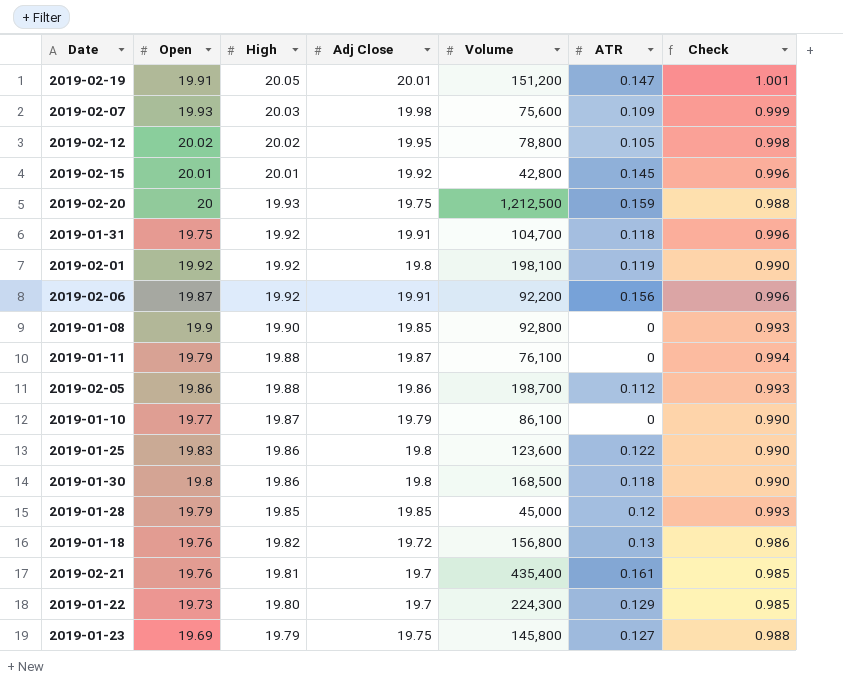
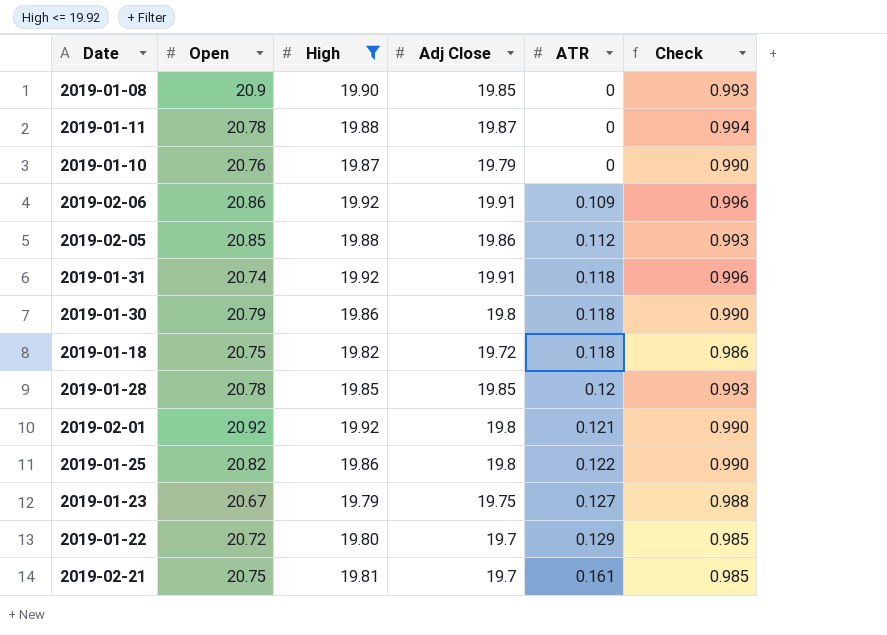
filter: none -> High <= 19.92
row order: High descending -> ATR ascending
column Volume | position: 5 -> none
2019-01-08 | Open: 19.9 -> 20.9
2019-01-11 | Open: 19.79 -> 20.78
2019-01-10 | Open: 19.77 -> 20.76
2019-02-06 | Open: 19.87 -> 20.86
2019-02-06 | ATR: 0.156 -> 0.109
2019-02-05 | Open: 19.86 -> 20.85
2019-01-31 | Open: 19.75 -> 20.74
2019-01-30 | Open: 19.8 -> 20.79
2019-01-18 | Open: 19.76 -> 20.75
2019-01-18 | ATR: 0.13 -> 0.118
2019-01-28 | Open: 19.79 -> 20.78
2019-02-01 | Open: 19.92 -> 20.92
2019-02-01 | ATR: 0.119 -> 0.121
2019-01-25 | Open: 19.83 -> 20.82
2019-01-23 | Open: 19.69 -> 20.67
2019-01-22 | Open: 19.73 -> 20.72
2019-02-21 | Open: 19.76 -> 20.75

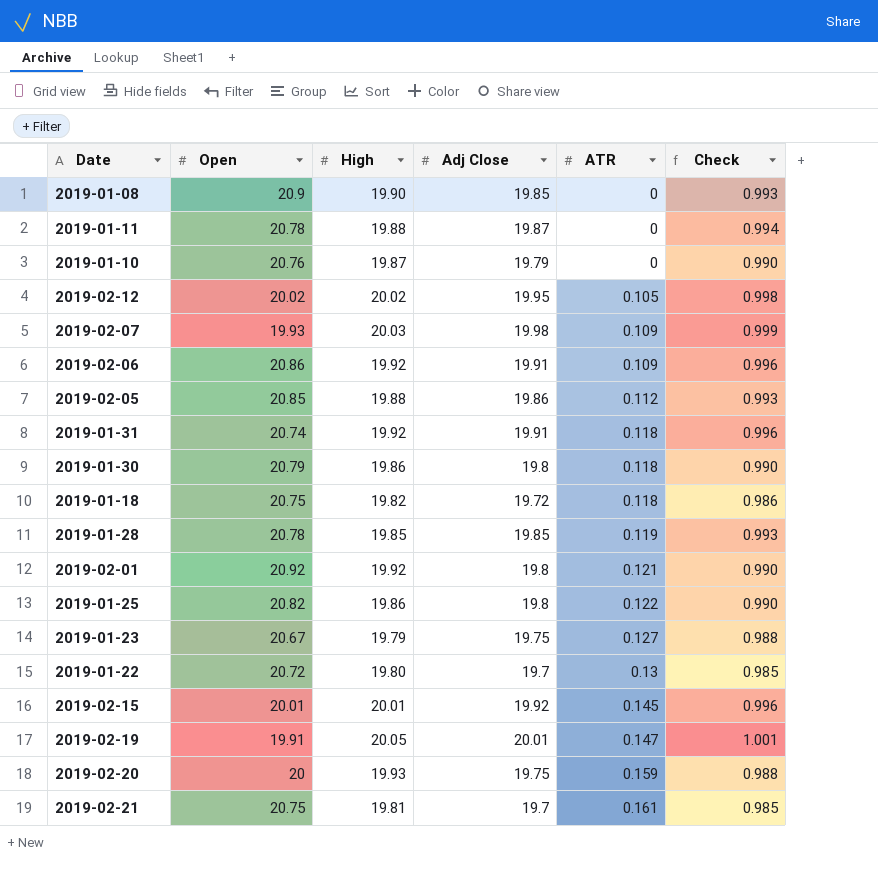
filter: High <= 19.92 -> none
2019-01-28 | ATR: 0.12 -> 0.119
2019-01-22 | ATR: 0.129 -> 0.13

